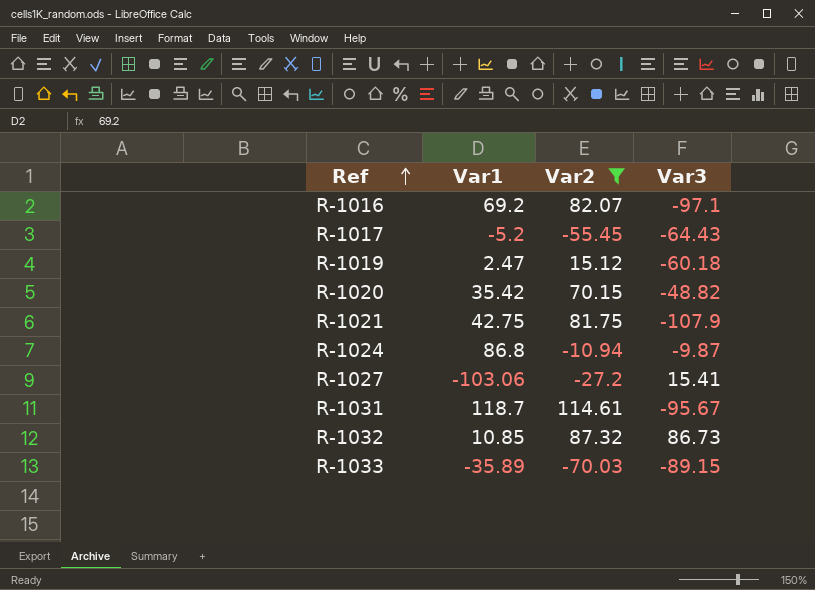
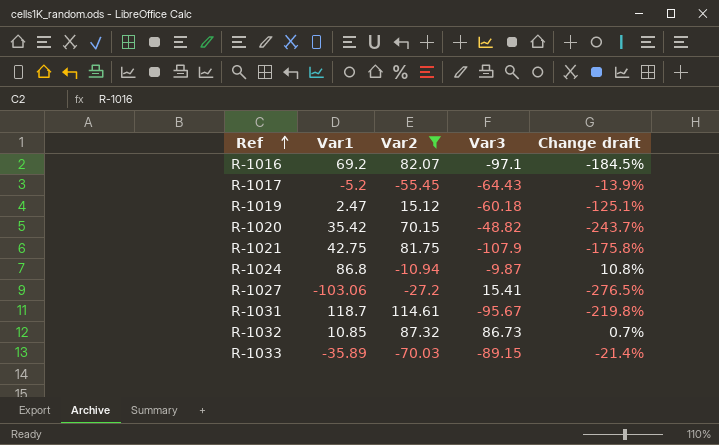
column Change draft | formula: none -> ([Var2] - [Var3]) / [Var3]

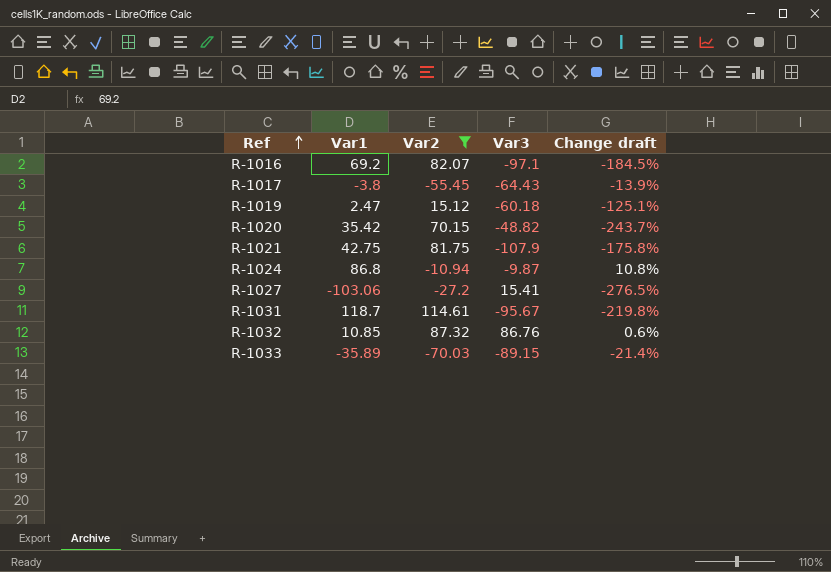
R-1017 | Var1: -5.2 -> -3.8
R-1032 | Var3: 86.73 -> 86.76
R-1032 | Change draft: 0.7% -> 0.6%

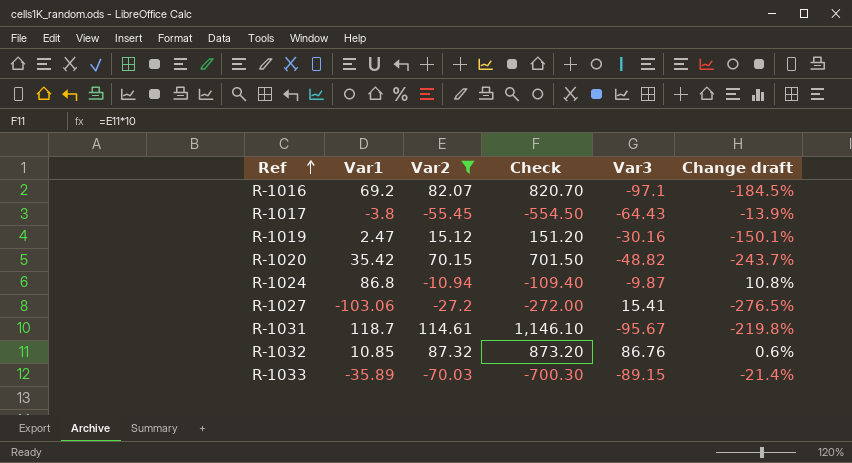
column Check | formula: none -> [Var2] * 10
row R-1021: 42.75 | 81.75 | -107.9 | -175.8% -> none
R-1019 | Var3: -60.18 -> -30.16
R-1019 | Change draft: -125.1% -> -150.1%

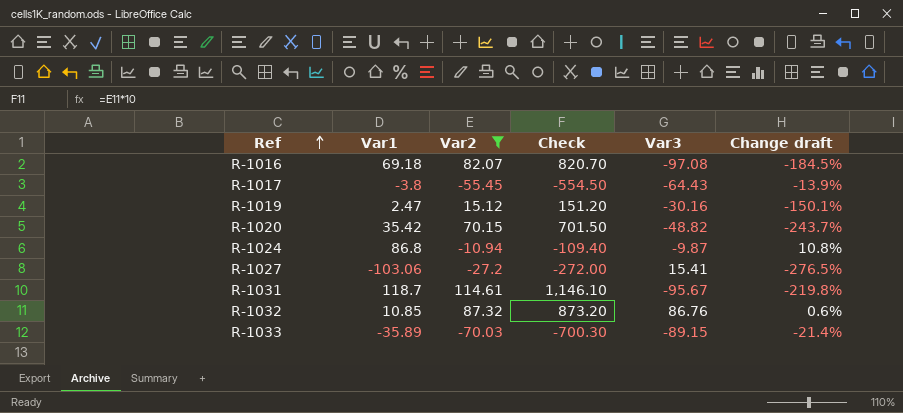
R-1016 | Var1: 69.2 -> 69.18
R-1016 | Var3: -97.1 -> -97.08

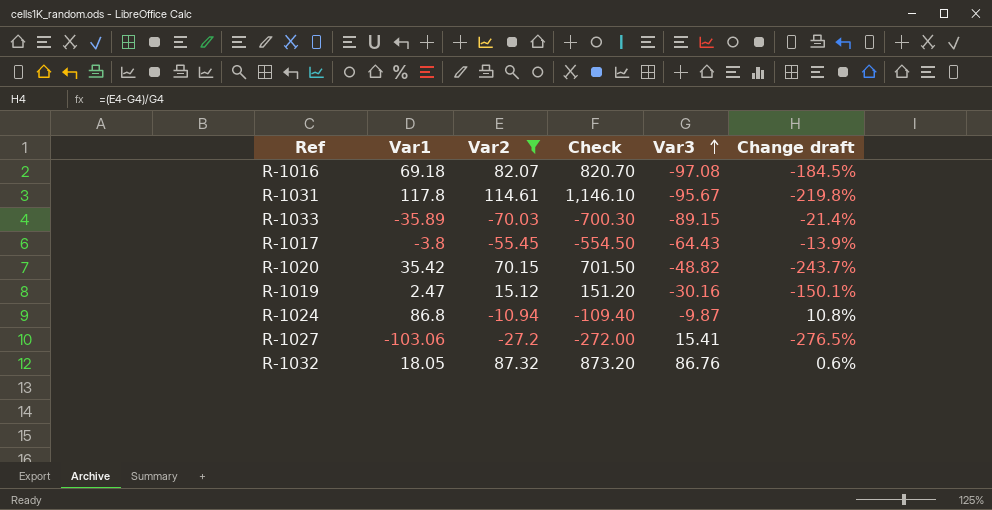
row order: Ref ascending -> Var3 ascending
R-1031 | Var1: 118.7 -> 117.8
R-1032 | Var1: 10.85 -> 18.05

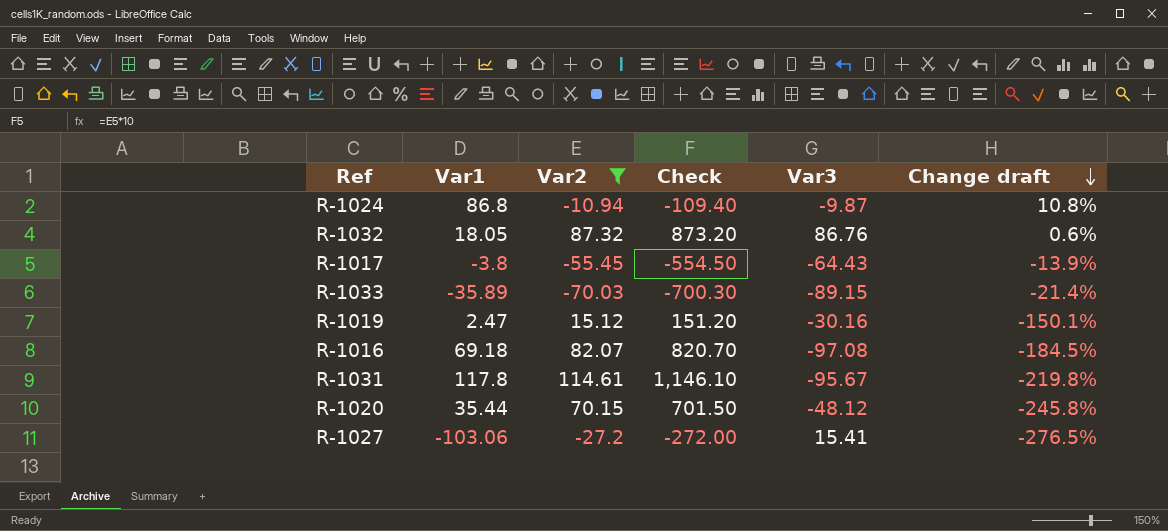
row order: Var3 ascending -> Change draft descending
R-1020 | Var1: 35.42 -> 35.44
R-1020 | Var3: -48.82 -> -48.12
R-1020 | Change draft: -243.7% -> -245.8%

